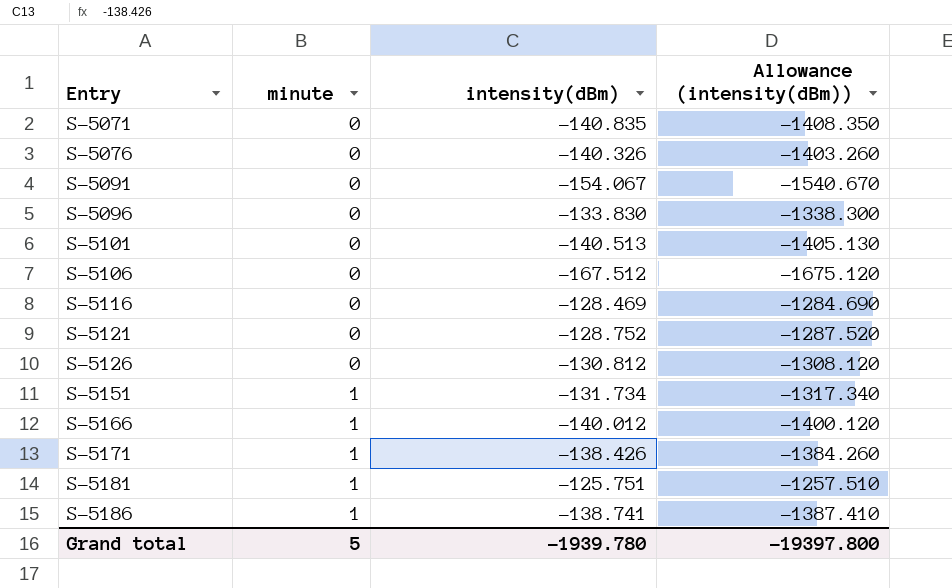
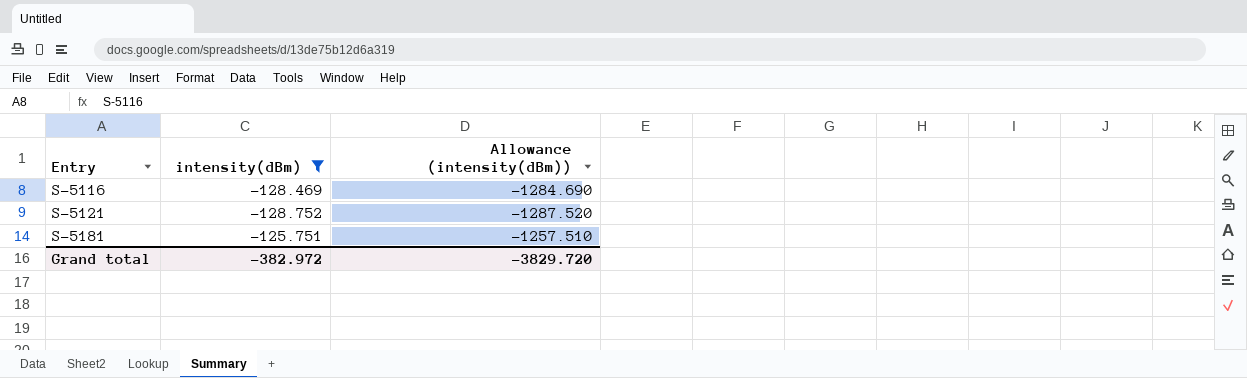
filter: none -> intensity(dBm) >= -128.752
column minute | position: 2 -> none
Grand total | intensity(dBm): -1939.780 -> -382.972
Grand total | Allowance (intensity(dBm)): -19397.800 -> -3829.720

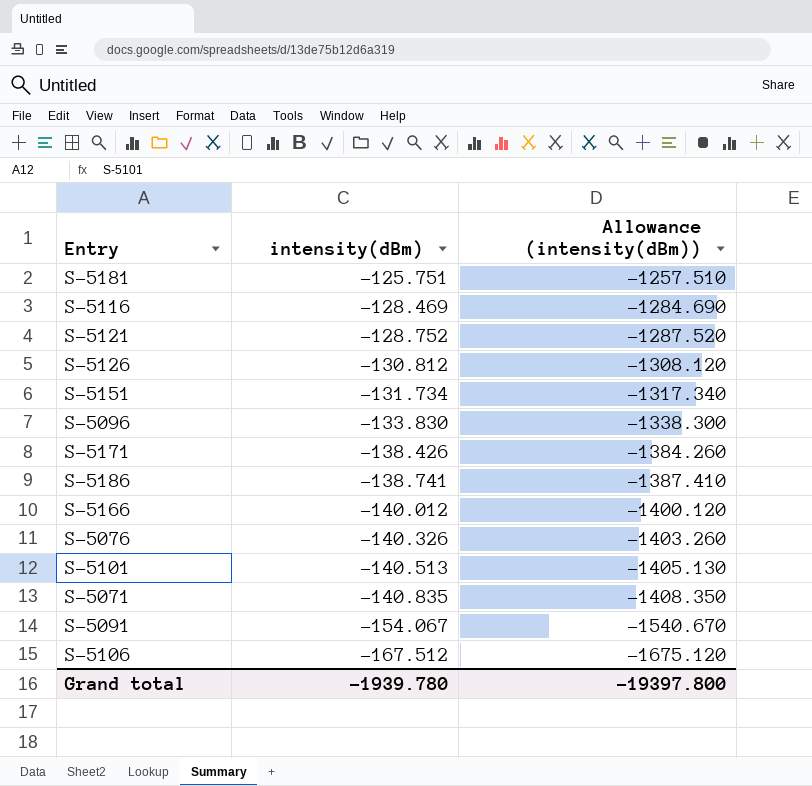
filter: intensity(dBm) >= -128.752 -> none
row order: Entry ascending -> intensity(dBm) descending
Grand total | intensity(dBm): -382.972 -> -1939.780
Grand total | Allowance (intensity(dBm)): -3829.720 -> -19397.800

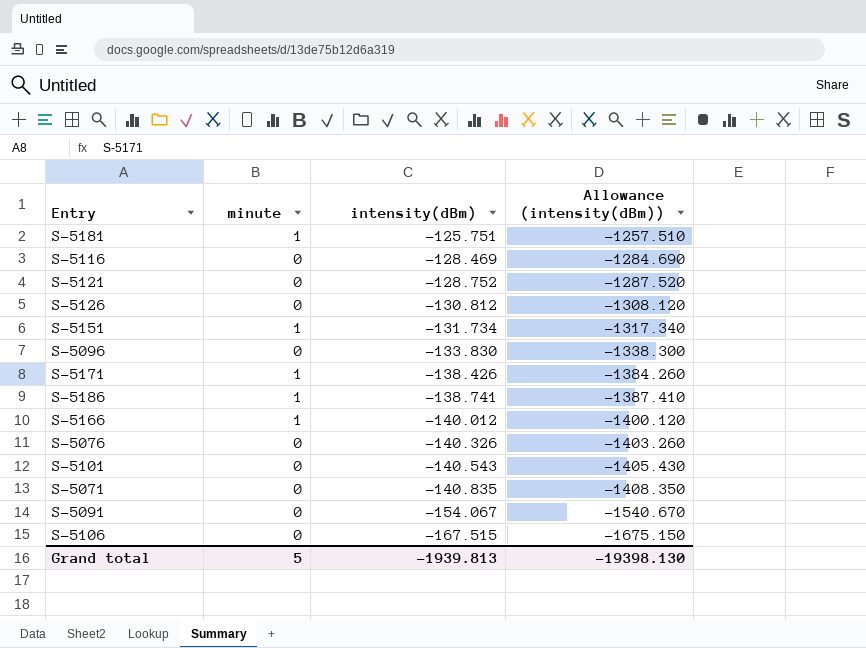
column minute | position: none -> 2
S-5101 | intensity(dBm): -140.513 -> -140.543
S-5101 | Allowance (intensity(dBm)): -1405.130 -> -1405.430
S-5106 | intensity(dBm): -167.512 -> -167.515
S-5106 | Allowance (intensity(dBm)): -1675.120 -> -1675.150
Grand total | intensity(dBm): -1939.780 -> -1939.813
Grand total | Allowance (intensity(dBm)): -19397.800 -> -19398.130

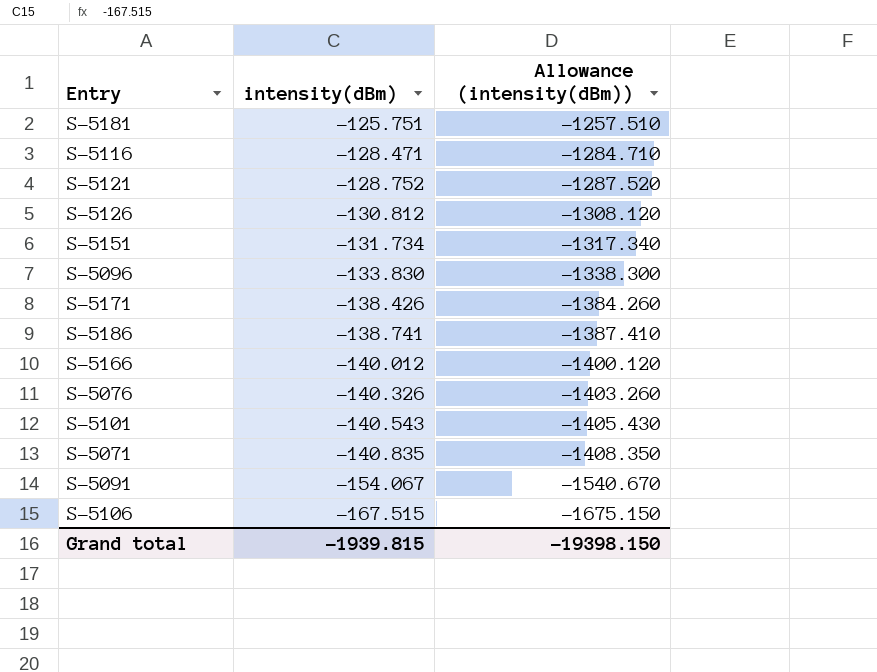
column minute | position: 2 -> none
S-5116 | intensity(dBm): -128.469 -> -128.471
S-5116 | Allowance (intensity(dBm)): -1284.690 -> -1284.710
Grand total | intensity(dBm): -1939.813 -> -1939.815
Grand total | Allowance (intensity(dBm)): -19398.130 -> -19398.150

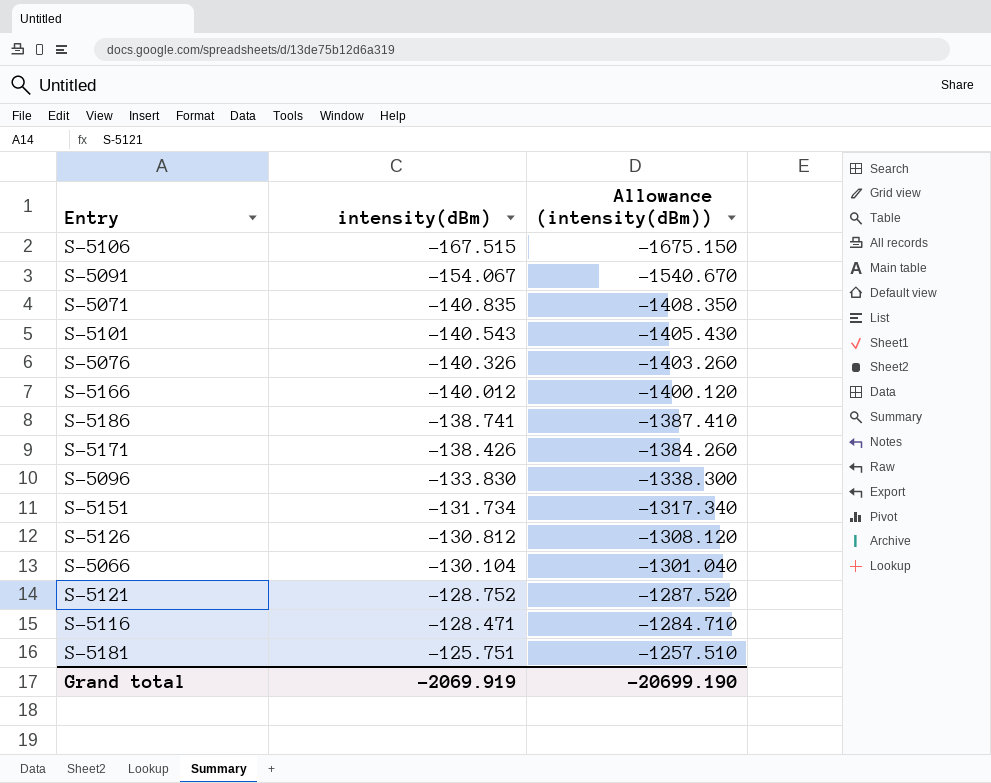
row order: intensity(dBm) descending -> intensity(dBm) ascending
row S-5066: none -> -130.104 | -1301.040
Grand total | intensity(dBm): -1939.815 -> -2069.919
Grand total | Allowance (intensity(dBm)): -19398.150 -> -20699.190

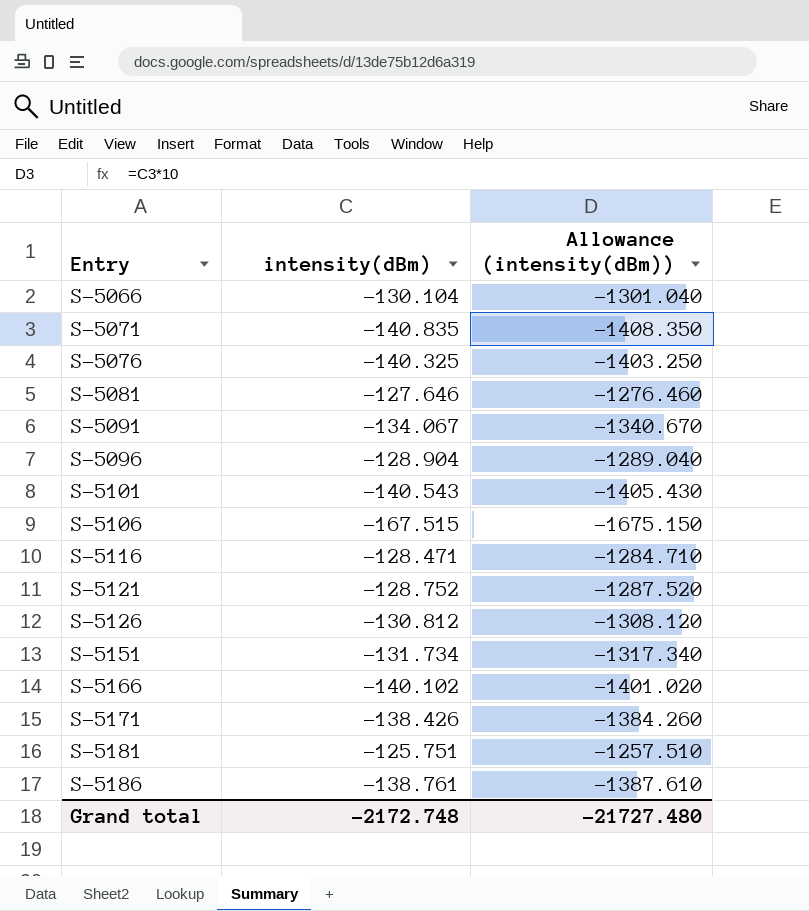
row order: intensity(dBm) ascending -> Entry ascending
S-5076 | intensity(dBm): -140.326 -> -140.325
S-5076 | Allowance (intensity(dBm)): -1403.260 -> -1403.250
row S-5081: none -> -127.646 | -1276.460
S-5091 | intensity(dBm): -154.067 -> -134.067
S-5091 | Allowance (intensity(dBm)): -1540.670 -> -1340.670
S-5096 | intensity(dBm): -133.830 -> -128.904
S-5096 | Allowance (intensity(dBm)): -1338.300 -> -1289.040
S-5166 | intensity(dBm): -140.012 -> -140.102
S-5166 | Allowance (intensity(dBm)): -1400.120 -> -1401.020
S-5186 | intensity(dBm): -138.741 -> -138.761
S-5186 | Allowance (intensity(dBm)): -1387.410 -> -1387.610
Grand total | intensity(dBm): -2069.919 -> -2172.748
Grand total | Allowance (intensity(dBm)): -20699.190 -> -21727.480

